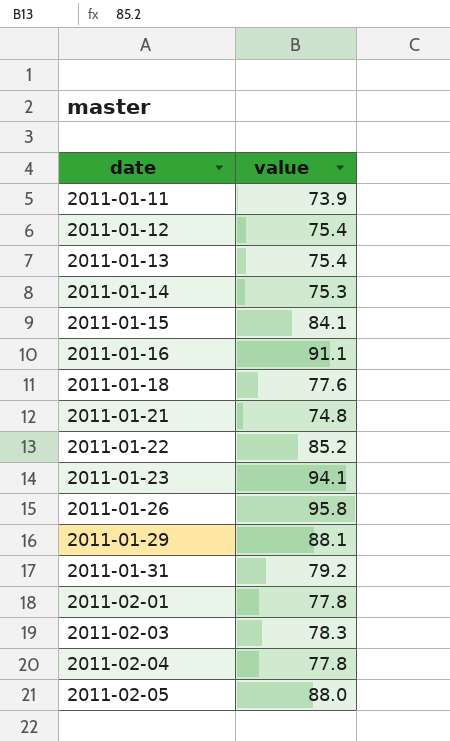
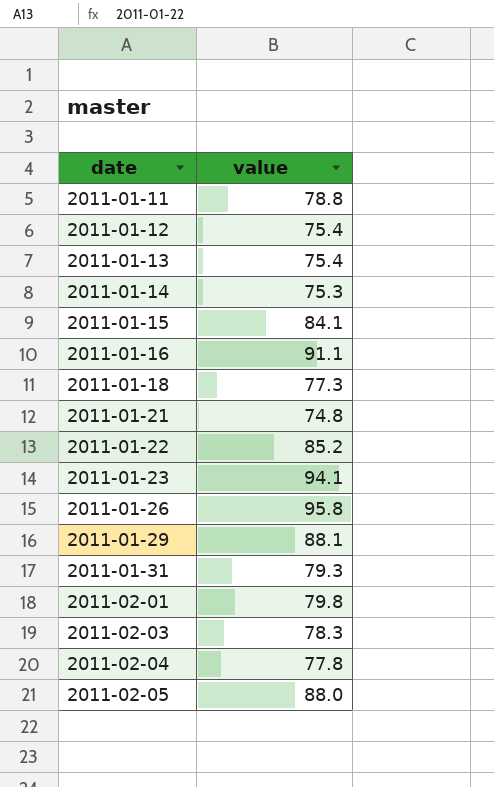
2011-01-11 | value: 73.9 -> 78.8
2011-01-18 | value: 77.6 -> 77.3
2011-01-31 | value: 79.2 -> 79.3
2011-02-01 | value: 77.8 -> 79.8

